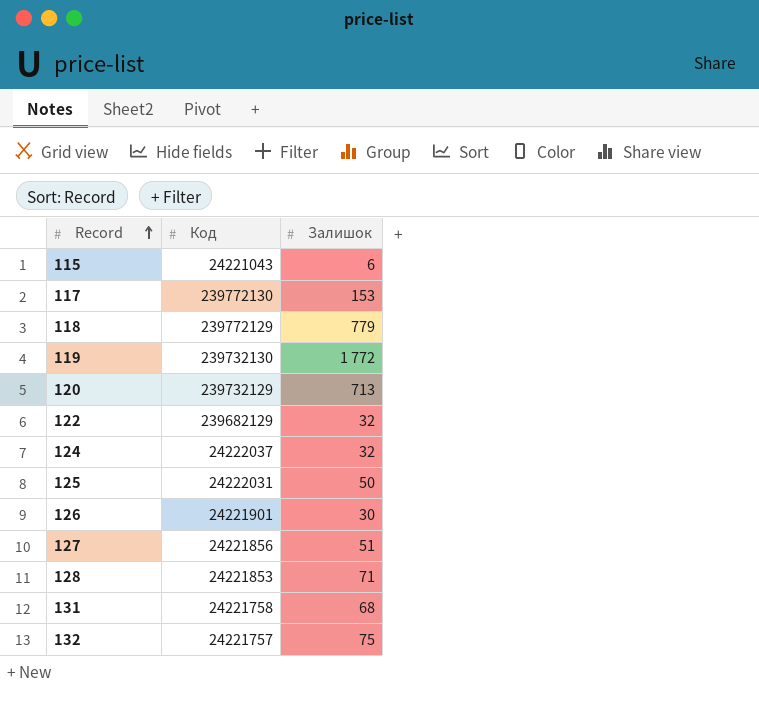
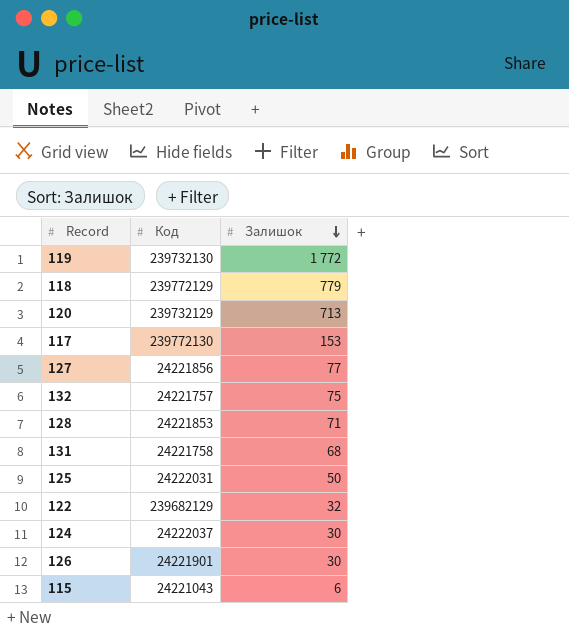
row order: Record ascending -> Залишок descending
127 | Залишок: 51 -> 77
124 | Залишок: 32 -> 30

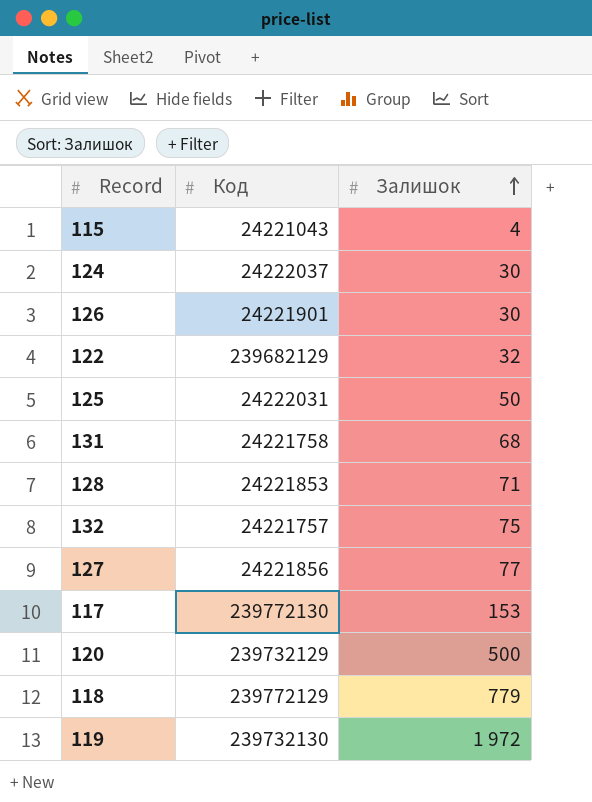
row order: Залишок descending -> Залишок ascending
115 | Залишок: 6 -> 4
120 | Залишок: 713 -> 500
119 | Залишок: 1 772 -> 1 972

